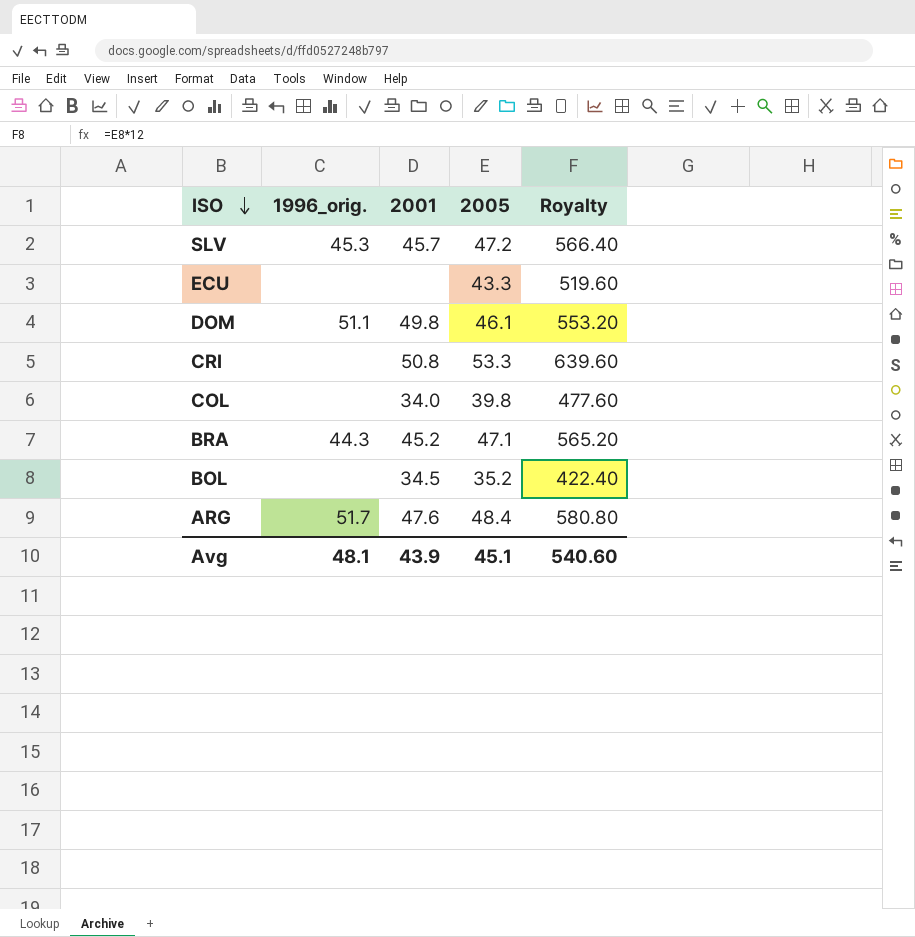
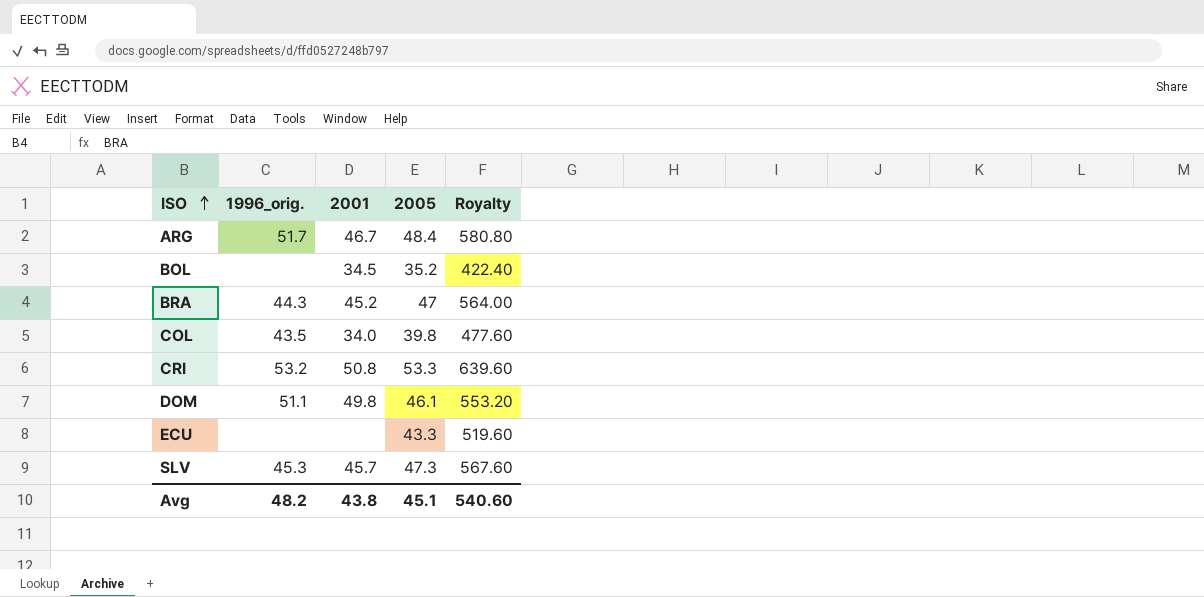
row order: ISO descending -> ISO ascending
ARG | 2001: 47.6 -> 46.7
BRA | 2005: 47.1 -> 47
BRA | Royalty: 565.20 -> 564.00
COL | 1996_orig.: none -> 43.5
CRI | 1996_orig.: none -> 53.2
SLV | 2005: 47.2 -> 47.3
SLV | Royalty: 566.40 -> 567.60
Avg | 1996_orig.: 48.1 -> 48.2
Avg | 2001: 43.9 -> 43.8

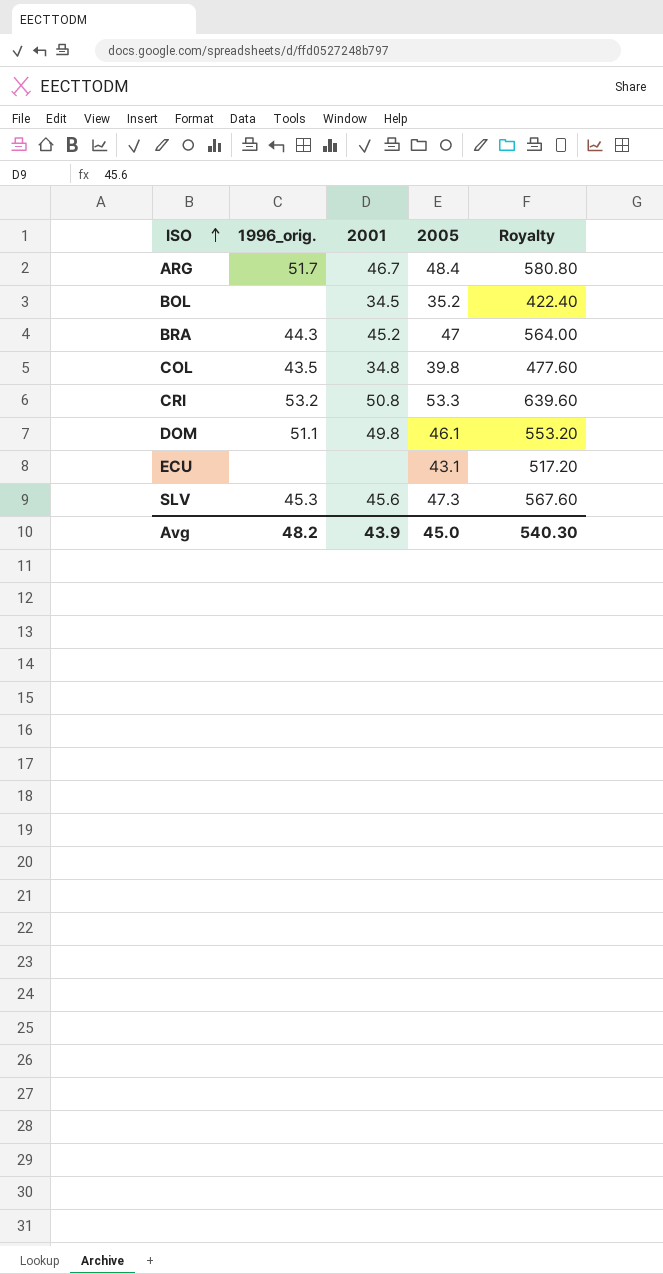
COL | 2001: 34.0 -> 34.8
ECU | 2005: 43.3 -> 43.1
ECU | Royalty: 519.60 -> 517.20
SLV | 2001: 45.7 -> 45.6
Avg | 2001: 43.8 -> 43.9
Avg | 2005: 45.1 -> 45.0
Avg | Royalty: 540.60 -> 540.30

